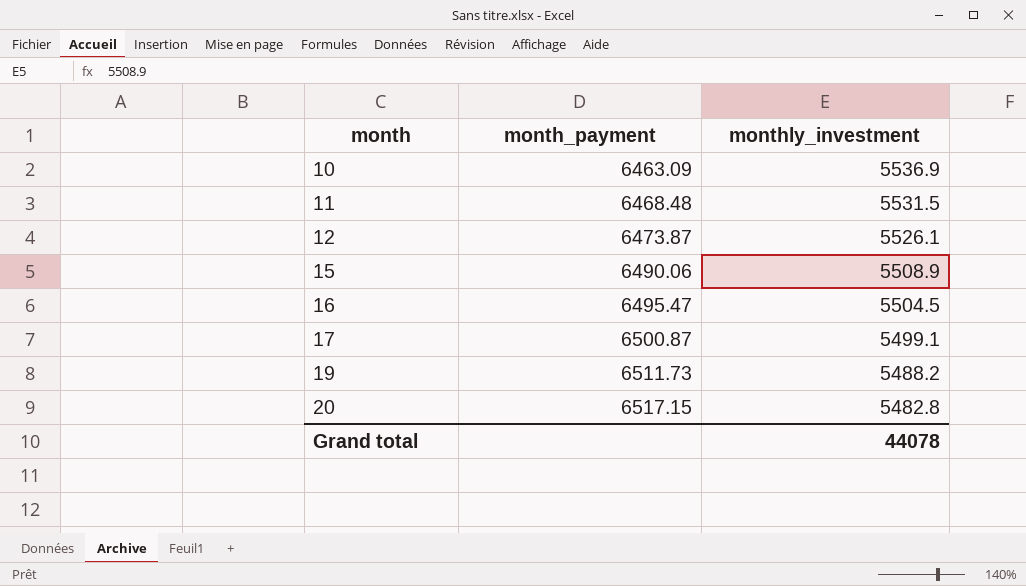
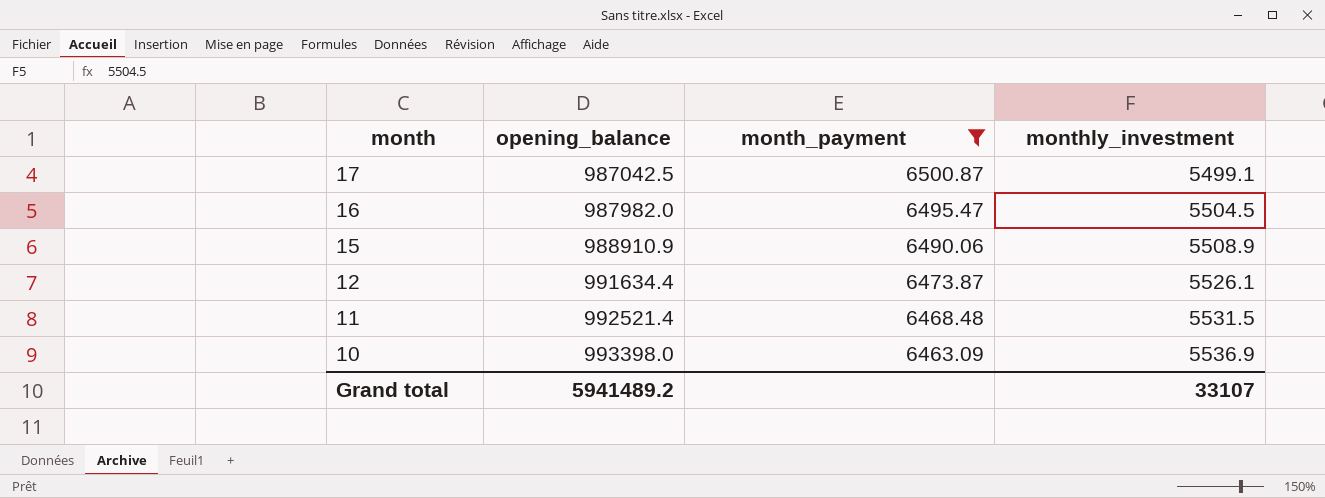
filter: none -> month_payment <= 6500.87
row order: month ascending -> month descending
column opening_balance | position: none -> 2
Grand total | monthly_investment: 44078 -> 33107

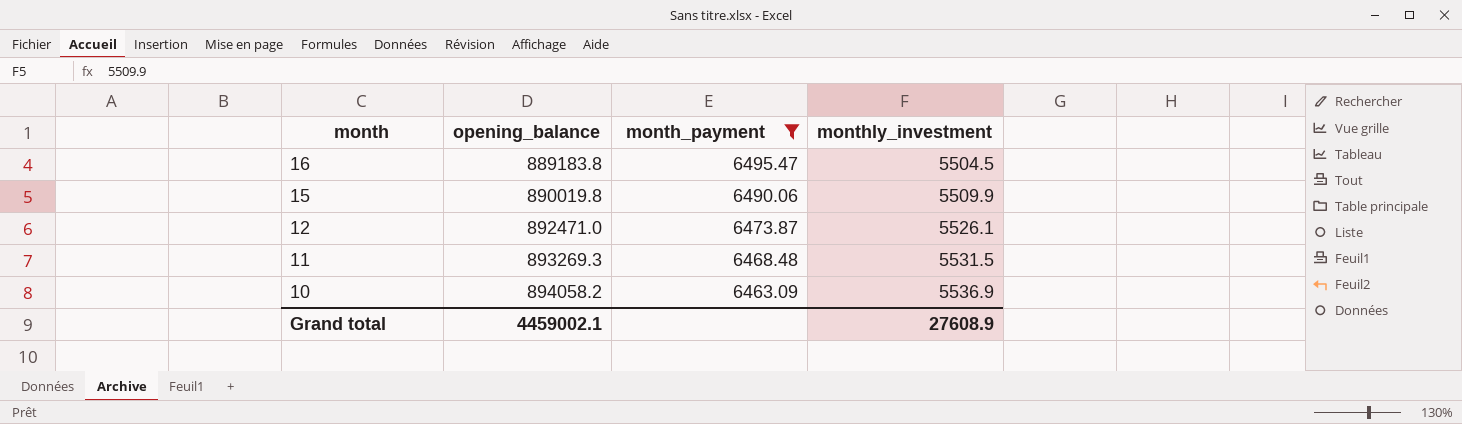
row 17: 987042.5 | 6500.87 | 5499.1 -> none
16 | opening_balance: 987982.0 -> 889183.8
15 | opening_balance: 988910.9 -> 890019.8
15 | monthly_investment: 5508.9 -> 5509.9
12 | opening_balance: 991634.4 -> 892471.0
11 | opening_balance: 992521.4 -> 893269.3
10 | opening_balance: 993398.0 -> 894058.2
Grand total | opening_balance: 5941489.2 -> 4459002.1
Grand total | monthly_investment: 33107 -> 27608.9

